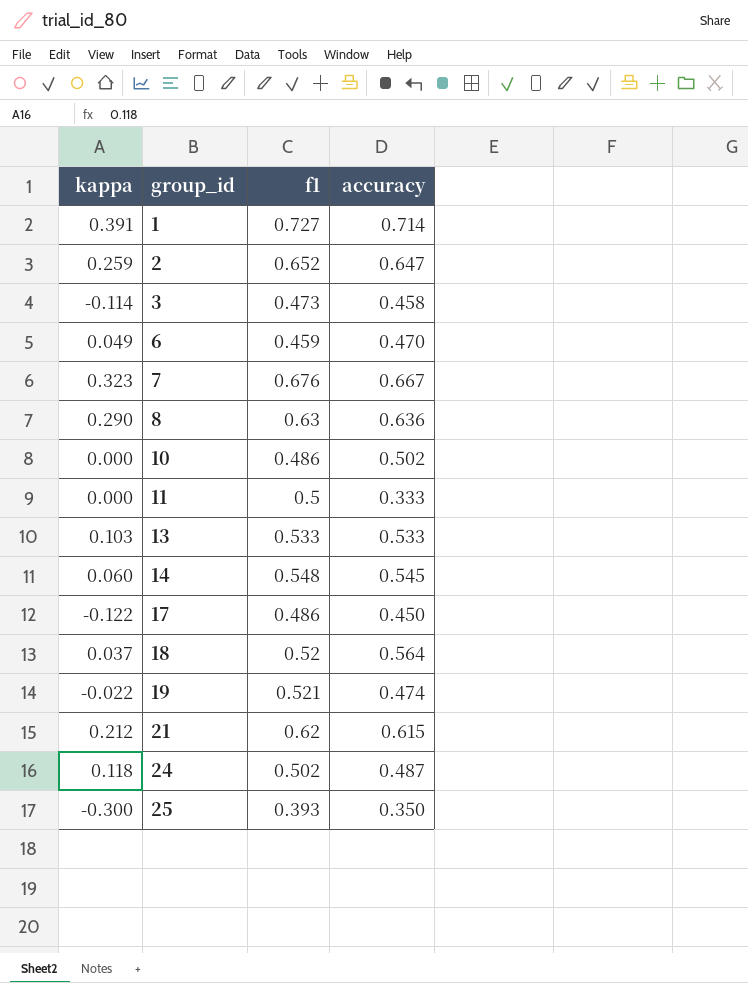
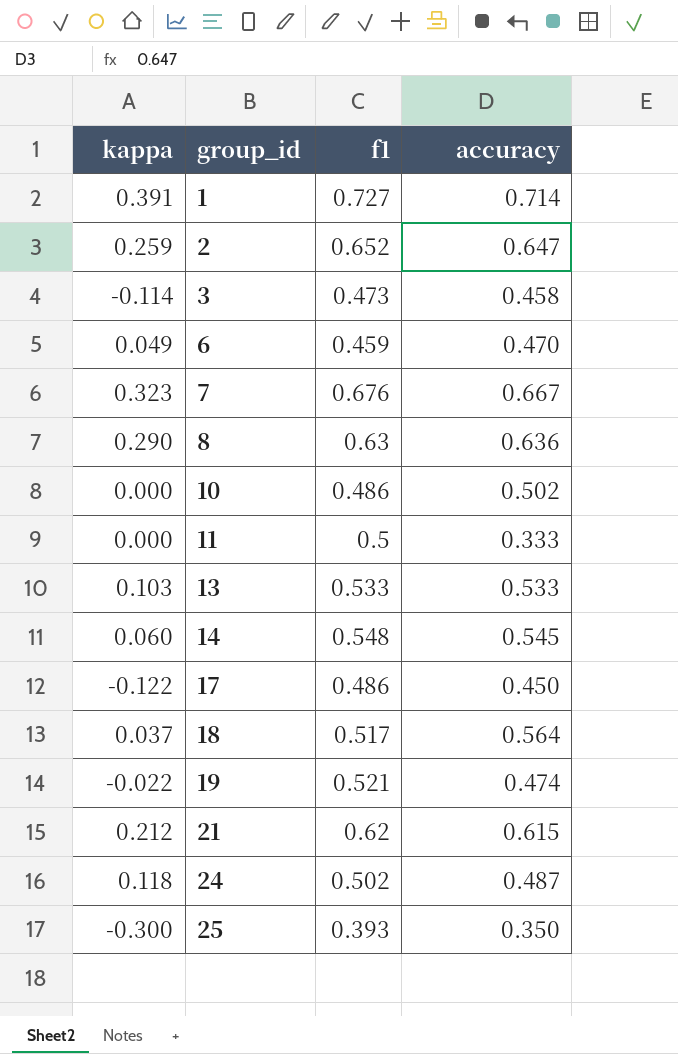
18 | f1: 0.52 -> 0.517

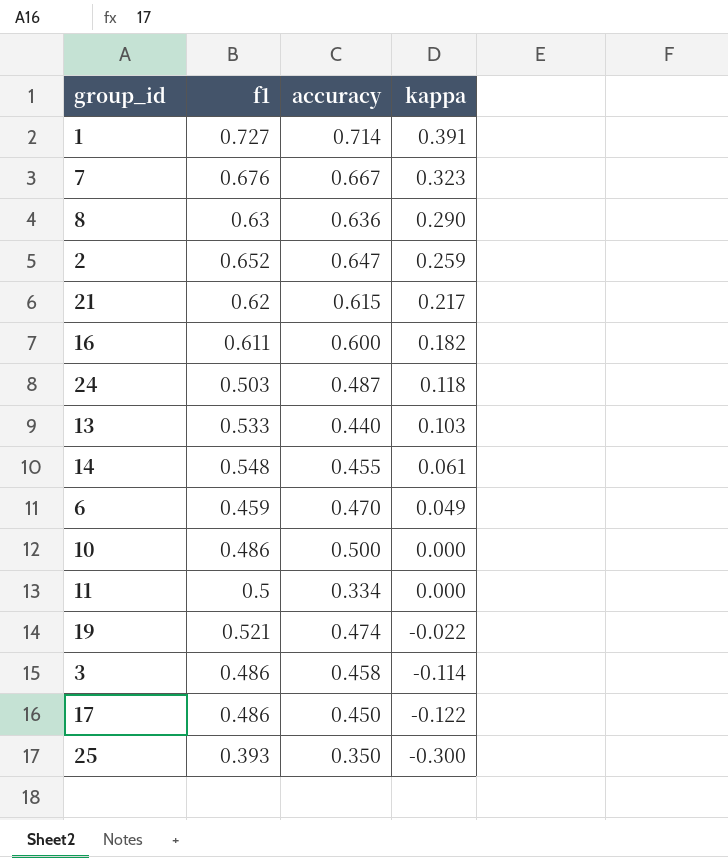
row order: group_id ascending -> kappa descending
column kappa | position: 1 -> 4
row 18: 0.037 | 0.517 | 0.564 -> none
21 | kappa: 0.212 -> 0.217
row 16: none -> 0.611 | 0.600 | 0.182
24 | f1: 0.502 -> 0.503
13 | accuracy: 0.533 -> 0.440
14 | accuracy: 0.545 -> 0.455
14 | kappa: 0.060 -> 0.061
10 | accuracy: 0.502 -> 0.500
11 | accuracy: 0.333 -> 0.334
3 | f1: 0.473 -> 0.486

